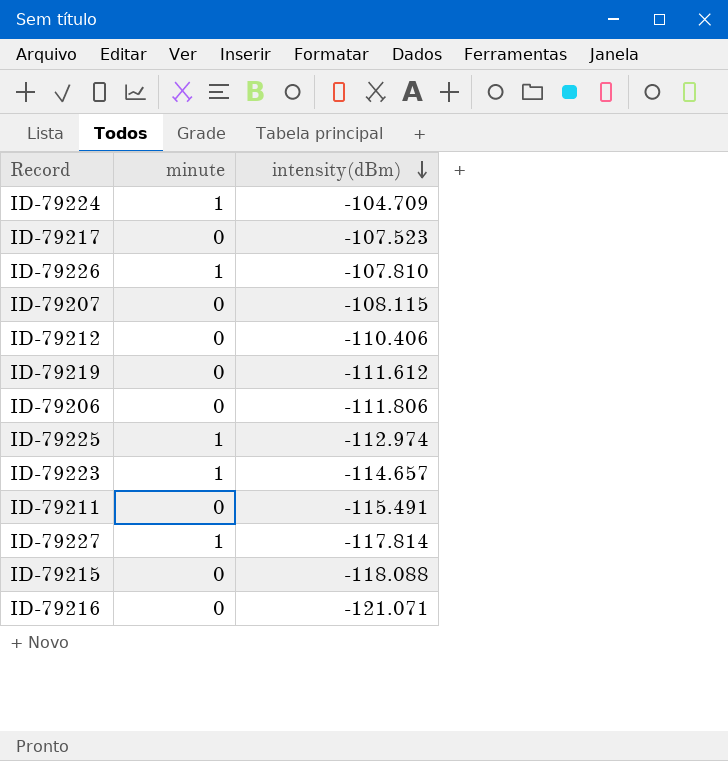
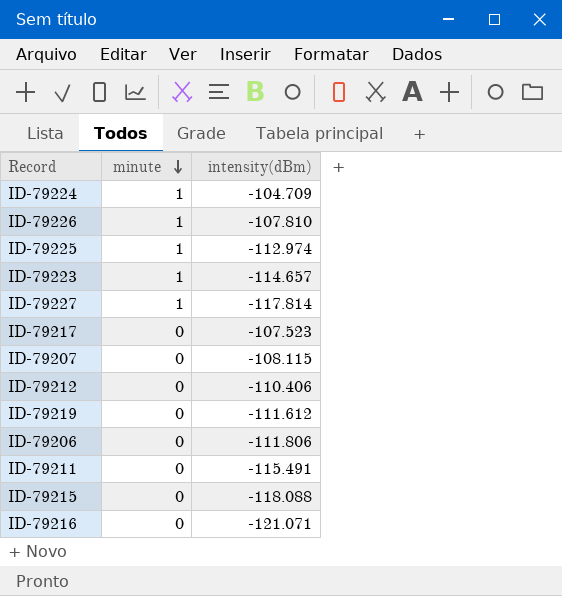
row order: intensity(dBm) descending -> minute descending

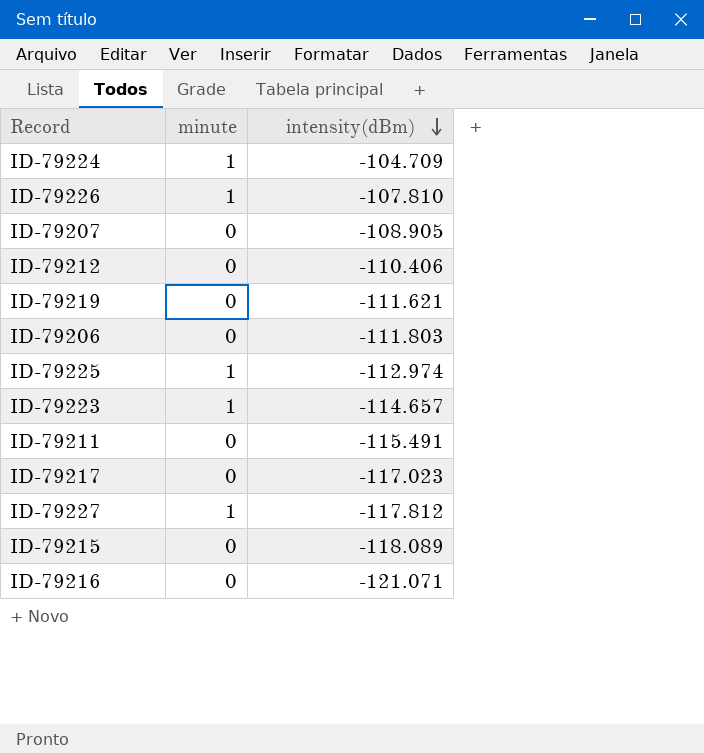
row order: minute descending -> intensity(dBm) descending
ID-79207 | intensity(dBm): -108.115 -> -108.905
ID-79219 | intensity(dBm): -111.612 -> -111.621
ID-79206 | intensity(dBm): -111.806 -> -111.803
ID-79217 | intensity(dBm): -107.523 -> -117.023
ID-79227 | intensity(dBm): -117.814 -> -117.812
ID-79215 | intensity(dBm): -118.088 -> -118.089

